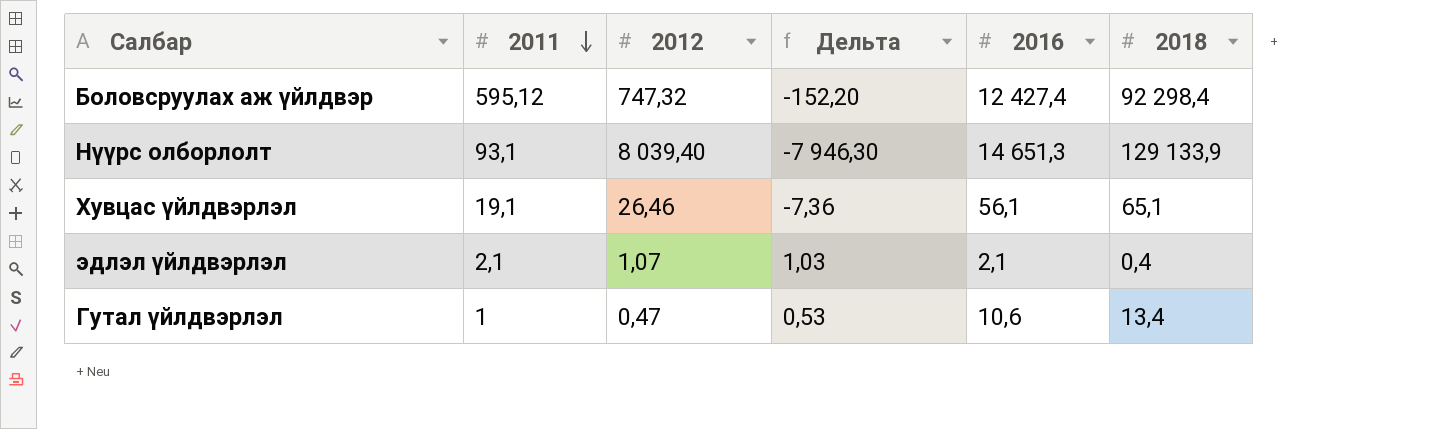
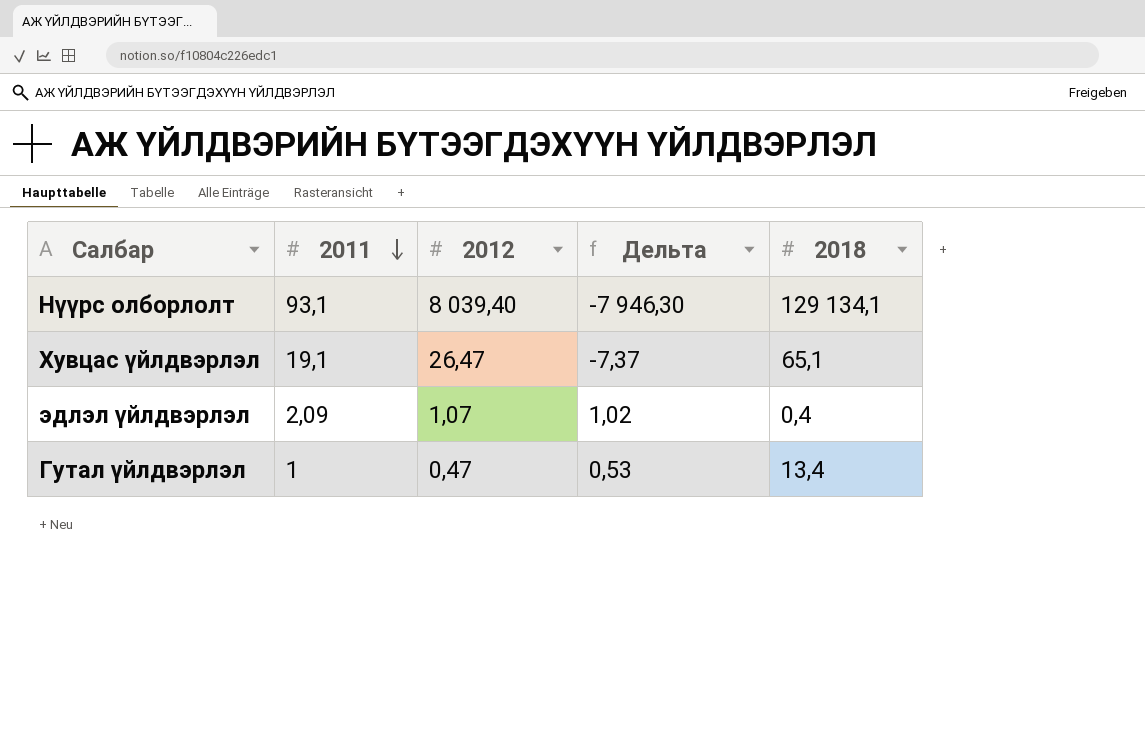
column 2016 | position: 5 -> none
row Боловсруулах аж үйлдвэр: 595,12 | 747,32 | -152,20 | 12 427,4 | 92 298,4 -> none
Нүүрс олборлолт | 2018: 129 133,9 -> 129 134,1
Хувцас үйлдвэрлэл | 2012: 26,46 -> 26,47
Хувцас үйлдвэрлэл | Дельта: -7,36 -> -7,37
эдлэл үйлдвэрлэл | 2011: 2,1 -> 2,09
эдлэл үйлдвэрлэл | Дельта: 1,03 -> 1,02

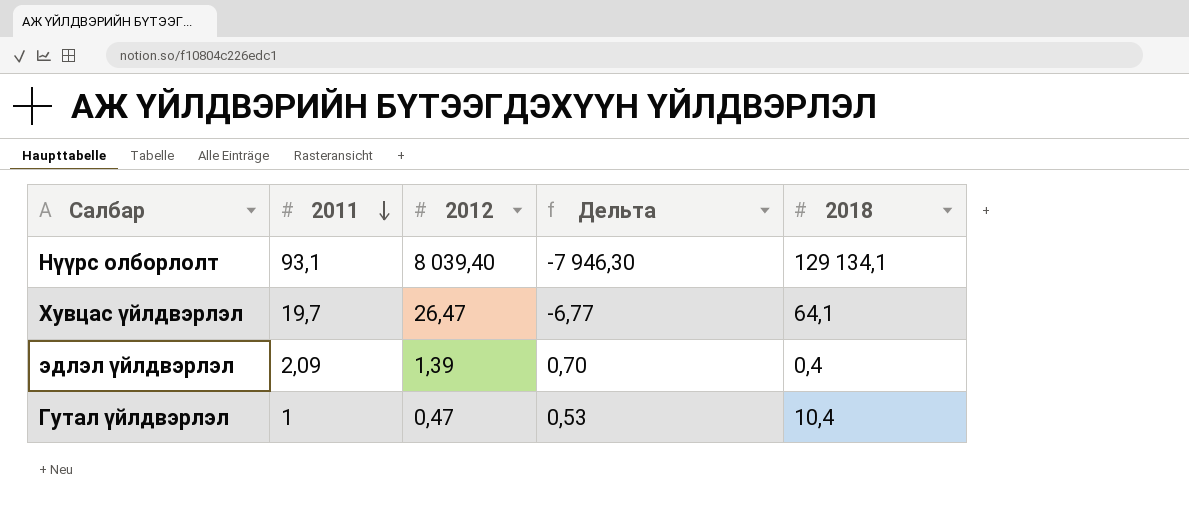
Хувцас үйлдвэрлэл | 2011: 19,1 -> 19,7
Хувцас үйлдвэрлэл | Дельта: -7,37 -> -6,77
Хувцас үйлдвэрлэл | 2018: 65,1 -> 64,1
эдлэл үйлдвэрлэл | 2012: 1,07 -> 1,39
эдлэл үйлдвэрлэл | Дельта: 1,02 -> 0,70
Гутал үйлдвэрлэл | 2018: 13,4 -> 10,4

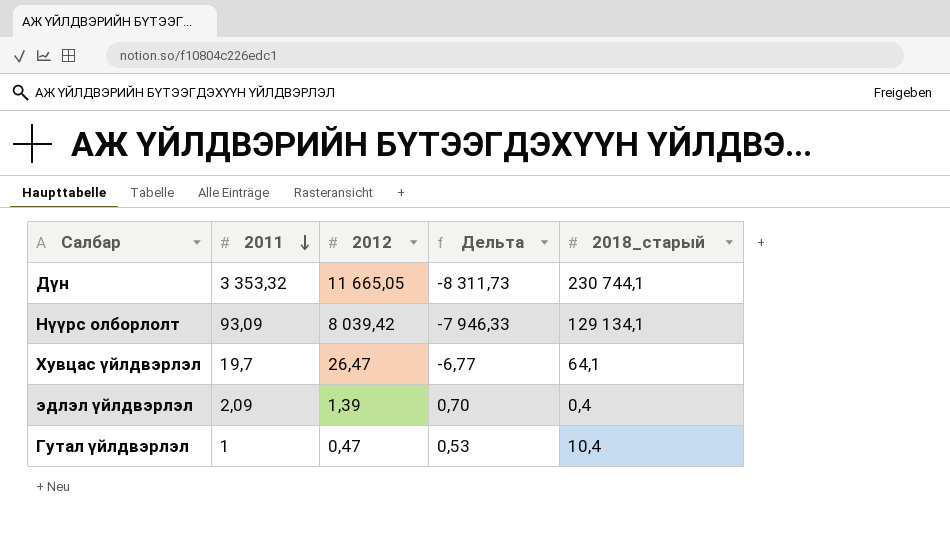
column name: 2018 -> 2018_старый
row Дүн: none -> 3 353,32 | 11 665,05 | -8 311,73 | 230 744,1
Нүүрс олборлолт | 2011: 93,1 -> 93,09
Нүүрс олборлолт | 2012: 8 039,40 -> 8 039,42
Нүүрс олборлолт | Дельта: -7 946,30 -> -7 946,33

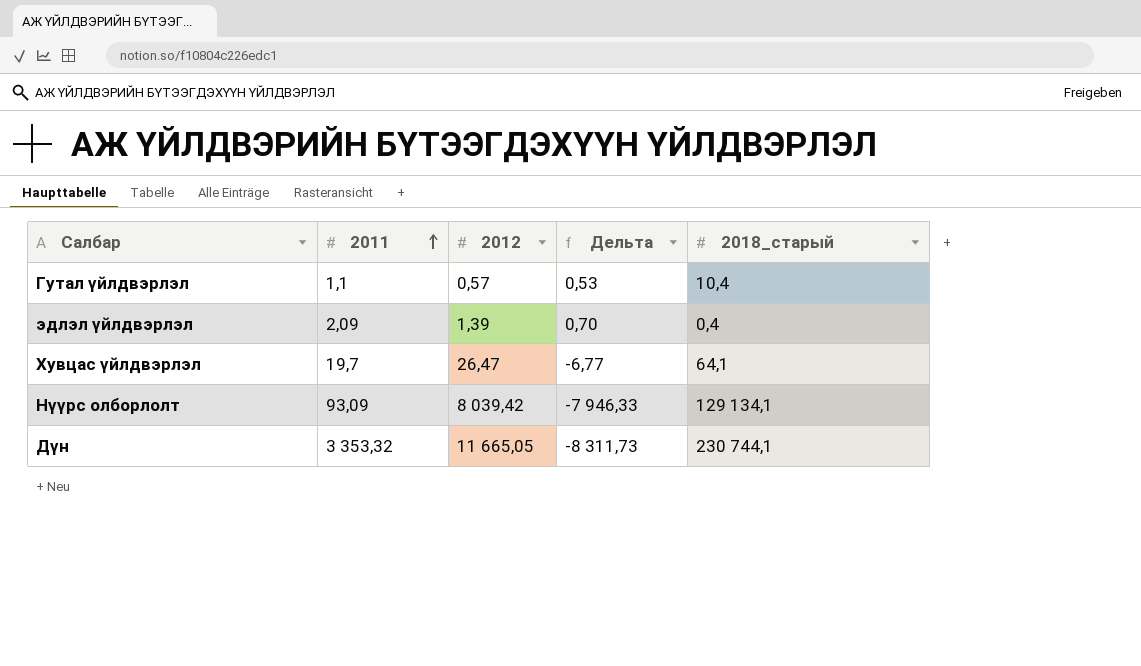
row order: 2011 descending -> 2011 ascending
Гутал үйлдвэрлэл | 2011: 1 -> 1,1
Гутал үйлдвэрлэл | 2012: 0,47 -> 0,57

